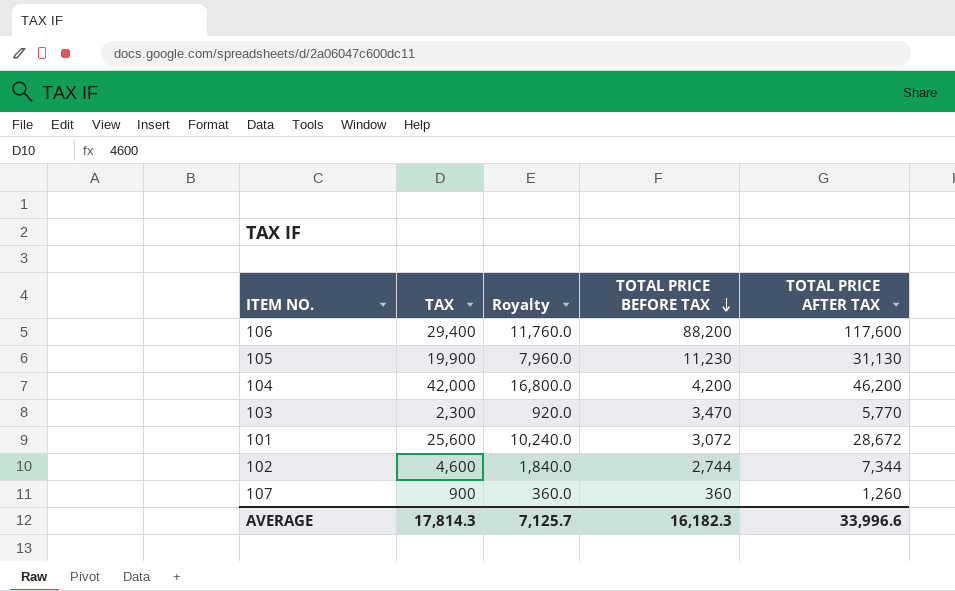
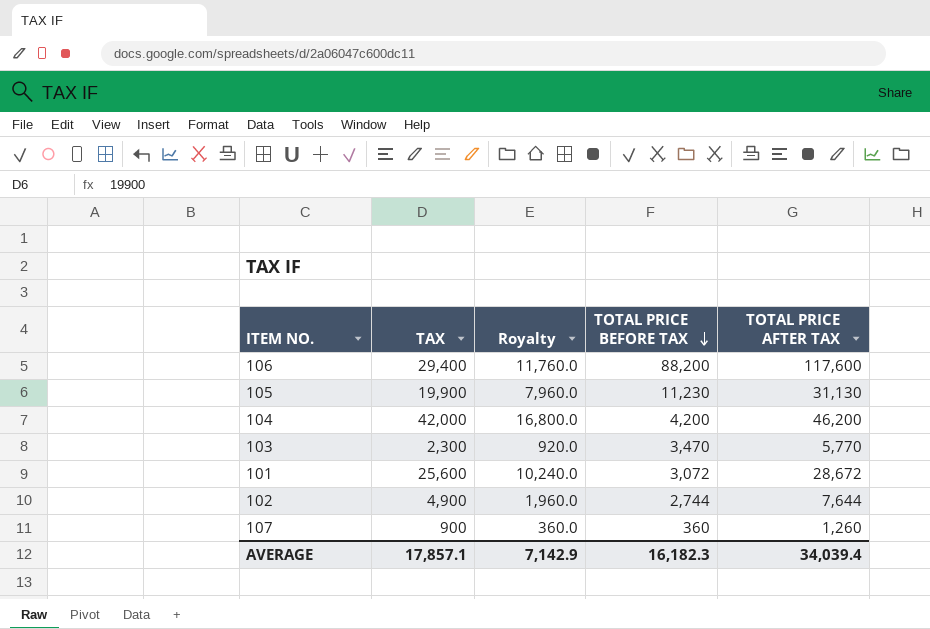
102 | TAX: 4,600 -> 4,900
102 | Royalty: 1,840.0 -> 1,960.0
102 | TOTAL PRICE AFTER TAX: 7,344 -> 7,644
AVERAGE | TAX: 17,814.3 -> 17,857.1
AVERAGE | Royalty: 7,125.7 -> 7,142.9
AVERAGE | TOTAL PRICE AFTER TAX: 33,996.6 -> 34,039.4

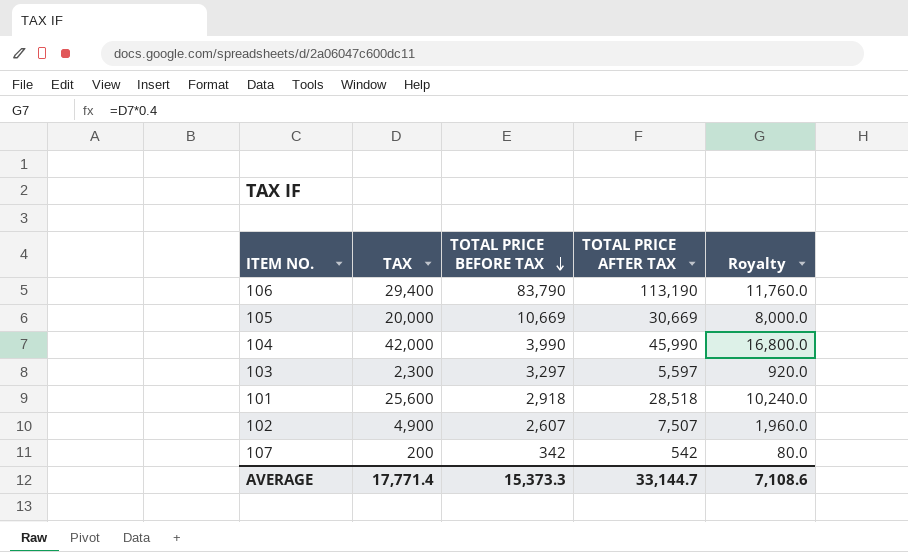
column Royalty | position: 3 -> 5
106 | TOTAL PRICE BEFORE TAX: 88,200 -> 83,790
106 | TOTAL PRICE AFTER TAX: 117,600 -> 113,190
105 | TAX: 19,900 -> 20,000
105 | TOTAL PRICE BEFORE TAX: 11,230 -> 10,669
105 | TOTAL PRICE AFTER TAX: 31,130 -> 30,669
105 | Royalty: 7,960.0 -> 8,000.0
104 | TOTAL PRICE BEFORE TAX: 4,200 -> 3,990
104 | TOTAL PRICE AFTER TAX: 46,200 -> 45,990
103 | TOTAL PRICE BEFORE TAX: 3,470 -> 3,297
103 | TOTAL PRICE AFTER TAX: 5,770 -> 5,597
101 | TOTAL PRICE BEFORE TAX: 3,072 -> 2,918
101 | TOTAL PRICE AFTER TAX: 28,672 -> 28,518
102 | TOTAL PRICE BEFORE TAX: 2,744 -> 2,607
102 | TOTAL PRICE AFTER TAX: 7,644 -> 7,507
107 | TAX: 900 -> 200
107 | TOTAL PRICE BEFORE TAX: 360 -> 342
107 | TOTAL PRICE AFTER TAX: 1,260 -> 542
107 | Royalty: 360.0 -> 80.0
AVERAGE | TAX: 17,857.1 -> 17,771.4
AVERAGE | TOTAL PRICE BEFORE TAX: 16,182.3 -> 15,373.3
AVERAGE | TOTAL PRICE AFTER TAX: 34,039.4 -> 33,144.7
AVERAGE | Royalty: 7,142.9 -> 7,108.6

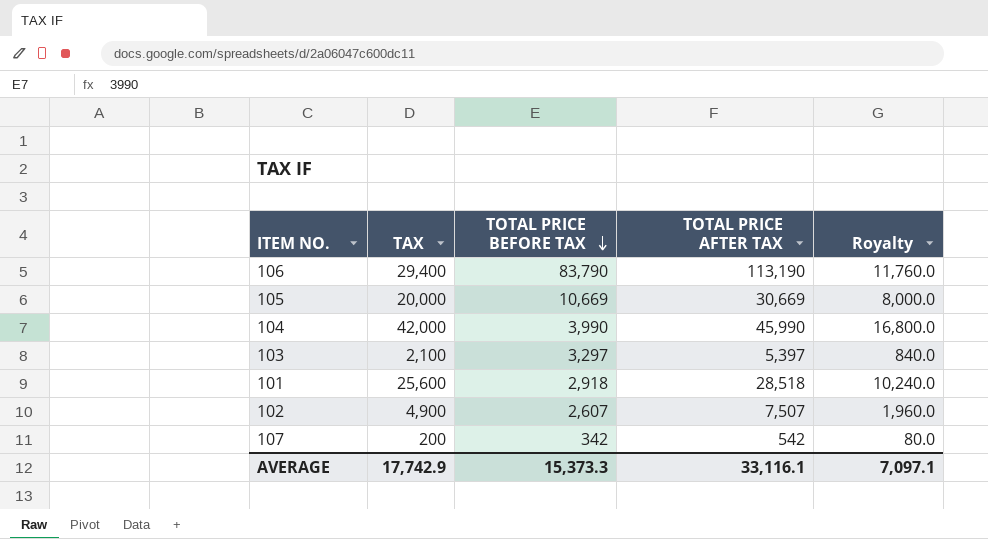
103 | TAX: 2,300 -> 2,100
103 | TOTAL PRICE AFTER TAX: 5,597 -> 5,397
103 | Royalty: 920.0 -> 840.0
AVERAGE | TAX: 17,771.4 -> 17,742.9
AVERAGE | TOTAL PRICE AFTER TAX: 33,144.7 -> 33,116.1
AVERAGE | Royalty: 7,108.6 -> 7,097.1

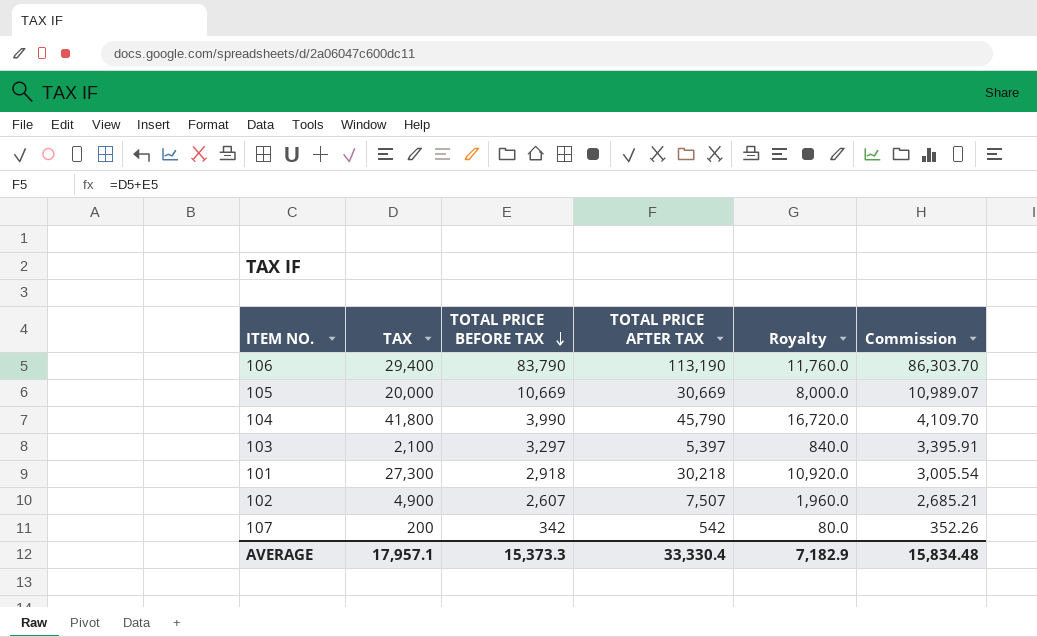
column Commission | formula: none -> [TOTAL PRICE BEFORE TAX] * 1.03
104 | TAX: 42,000 -> 41,800
104 | TOTAL PRICE AFTER TAX: 45,990 -> 45,790
104 | Royalty: 16,800.0 -> 16,720.0
101 | TAX: 25,600 -> 27,300
101 | TOTAL PRICE AFTER TAX: 28,518 -> 30,218
101 | Royalty: 10,240.0 -> 10,920.0
AVERAGE | TAX: 17,742.9 -> 17,957.1
AVERAGE | TOTAL PRICE AFTER TAX: 33,116.1 -> 33,330.4
AVERAGE | Royalty: 7,097.1 -> 7,182.9

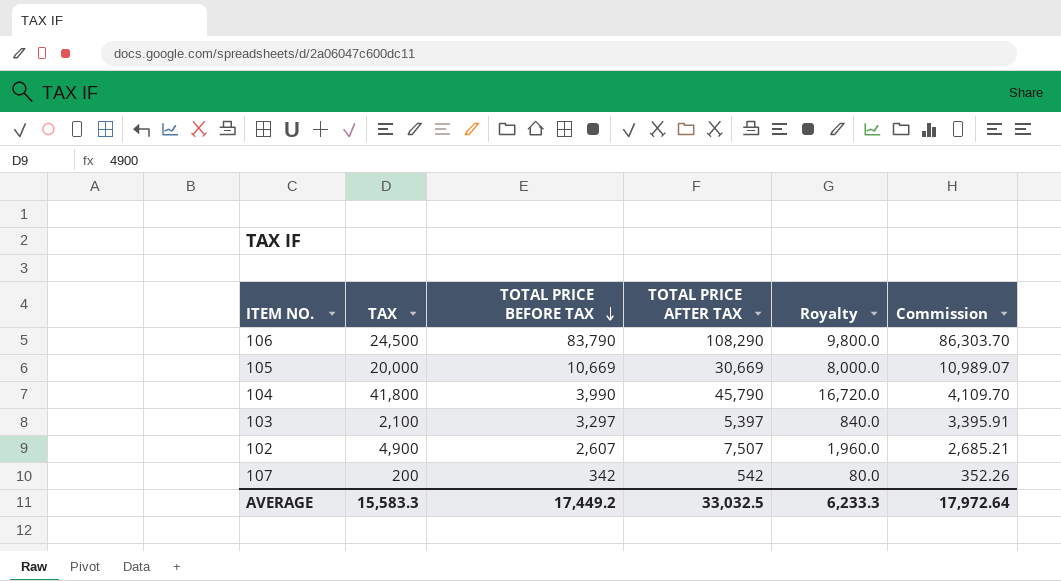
row 101: 27,300 | 2,918 | 30,218 | 10,920.0 | 3,005.54 -> none
106 | TAX: 29,400 -> 24,500
106 | TOTAL PRICE AFTER TAX: 113,190 -> 108,290
106 | Royalty: 11,760.0 -> 9,800.0
AVERAGE | TAX: 17,957.1 -> 15,583.3
AVERAGE | TOTAL PRICE BEFORE TAX: 15,373.3 -> 17,449.2
AVERAGE | TOTAL PRICE AFTER TAX: 33,330.4 -> 33,032.5
AVERAGE | Royalty: 7,182.9 -> 6,233.3
AVERAGE | Commission: 15,834.48 -> 17,972.64

